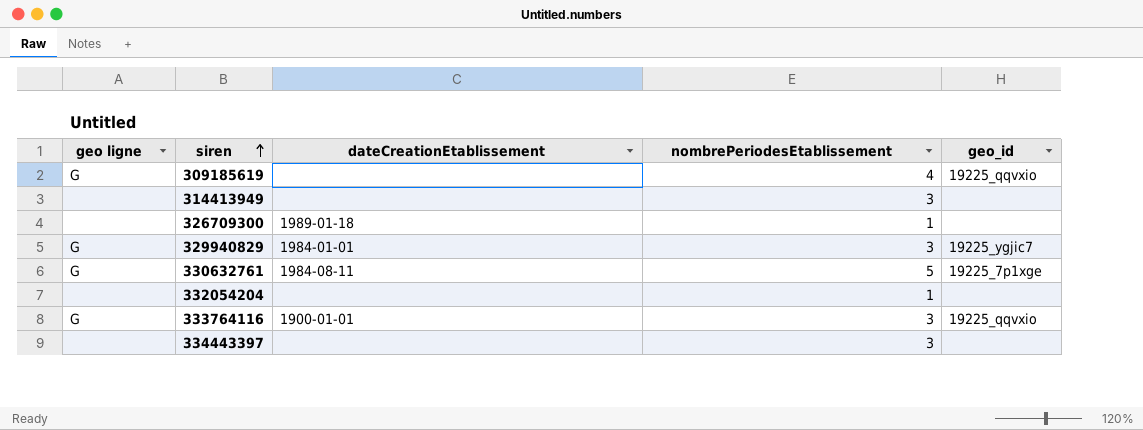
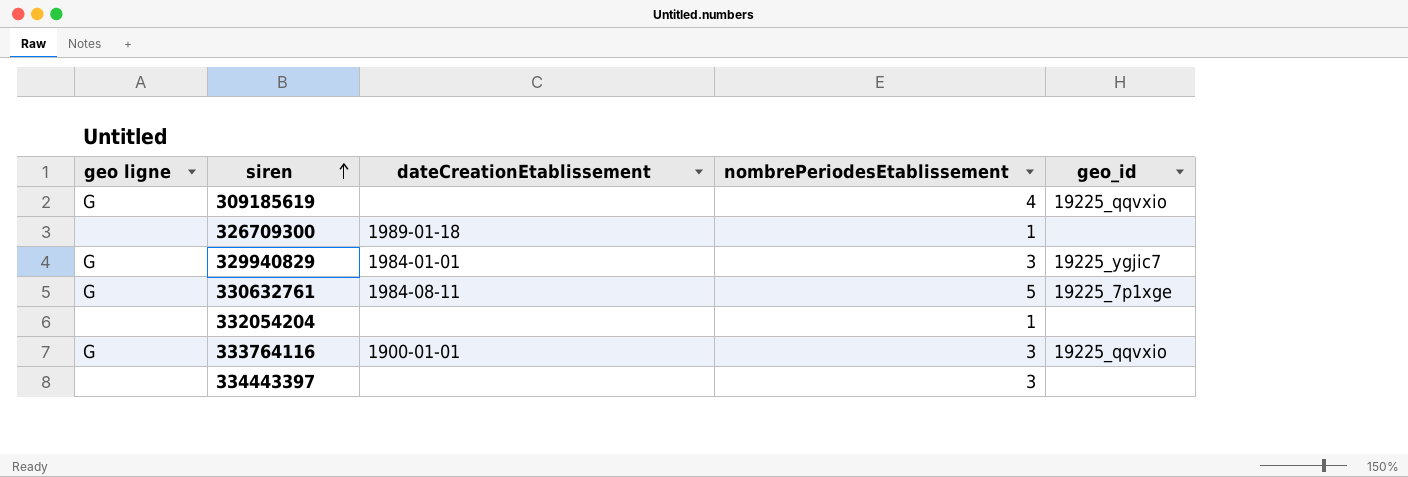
row 314413949: none | none | 3 | none -> none

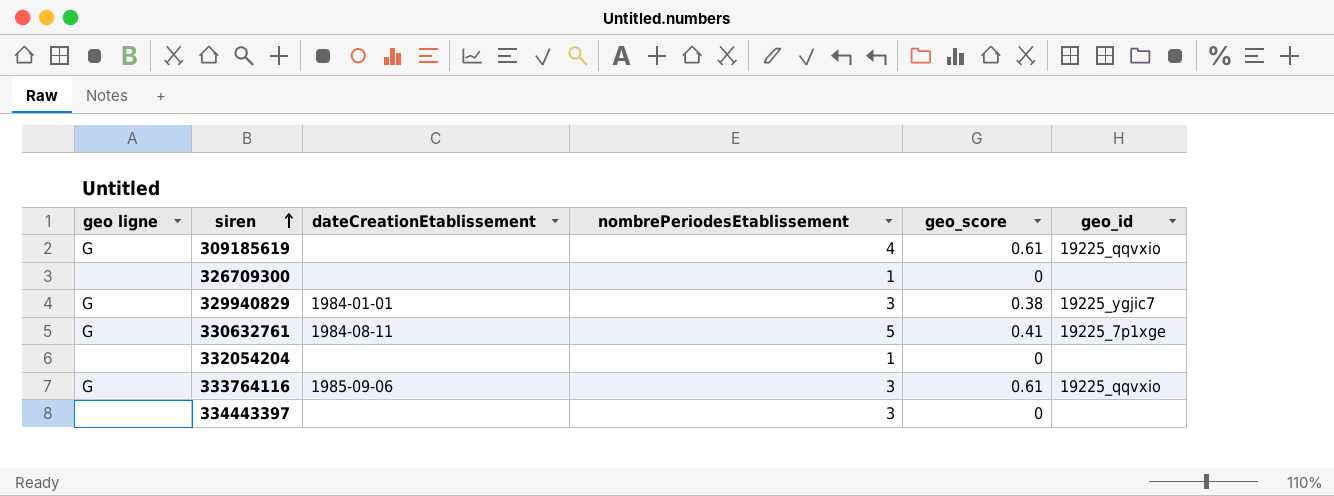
column geo_score | position: none -> 5
326709300 | dateCreationEtablissement: 1989-01-18 -> none
333764116 | dateCreationEtablissement: 1900-01-01 -> 1985-09-06

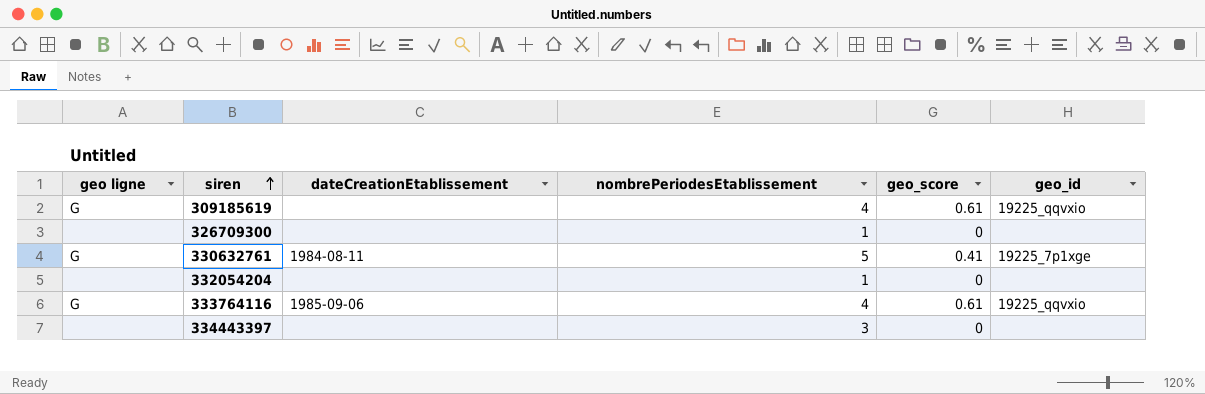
row 329940829: G | 1984-01-01 | 3 | 0.38 | 19225_ygjic7 -> none
333764116 | nombrePeriodesEtablissement: 3 -> 4

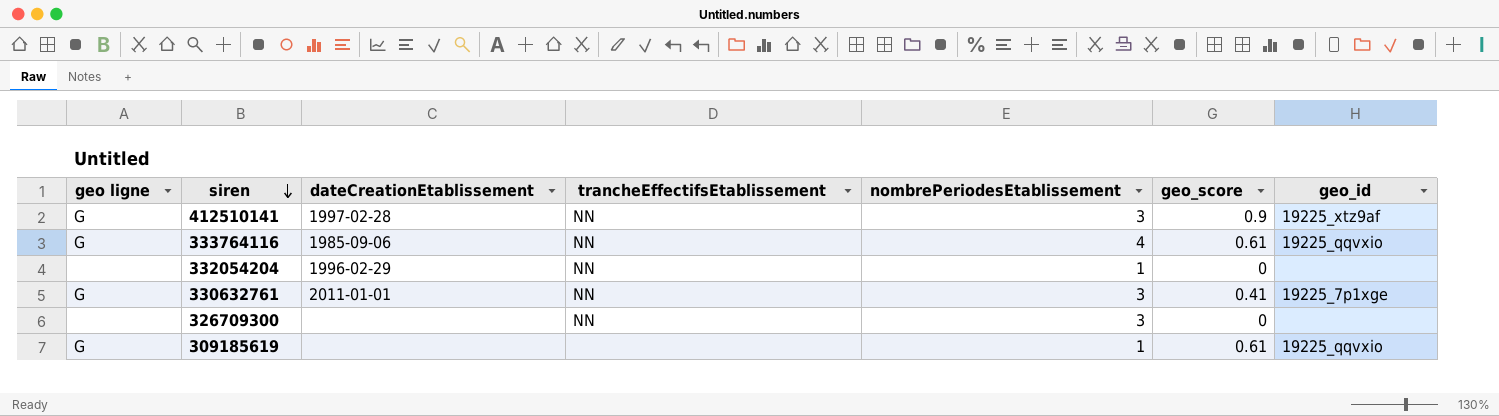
row order: siren ascending -> siren descending
column trancheEffectifsEtablissement | position: none -> 4
row 334443397: none | none | 3 | 0 | none -> none
row 412510141: none -> G | 1997-02-28 | NN | 3 | 0.9 | 19225_xtz9af
332054204 | dateCreationEtablissement: none -> 1996-02-29
330632761 | dateCreationEtablissement: 1984-08-11 -> 2011-01-01
330632761 | nombrePeriodesEtablissement: 5 -> 3
326709300 | nombrePeriodesEtablissement: 1 -> 3
309185619 | nombrePeriodesEtablissement: 4 -> 1

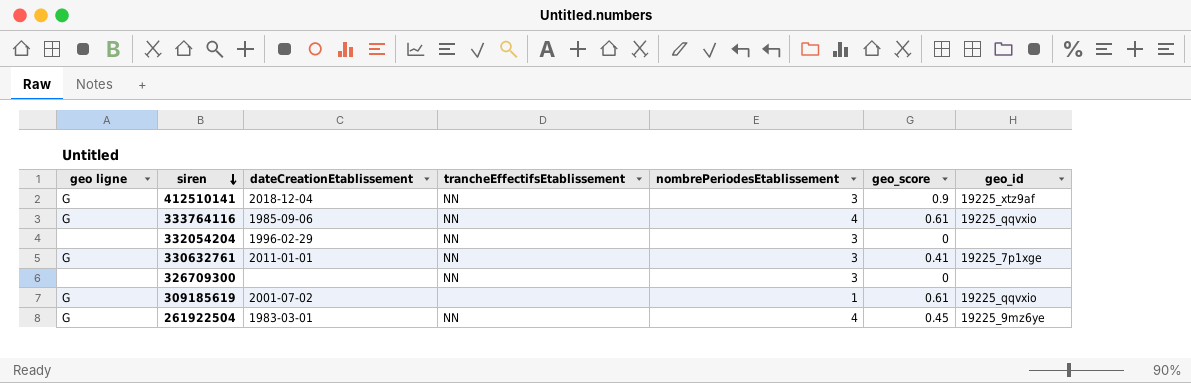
412510141 | dateCreationEtablissement: 1997-02-28 -> 2018-12-04
332054204 | nombrePeriodesEtablissement: 1 -> 3
309185619 | dateCreationEtablissement: none -> 2001-07-02
row 261922504: none -> G | 1983-03-01 | NN | 4 | 0.45 | 19225_9mz6ye

